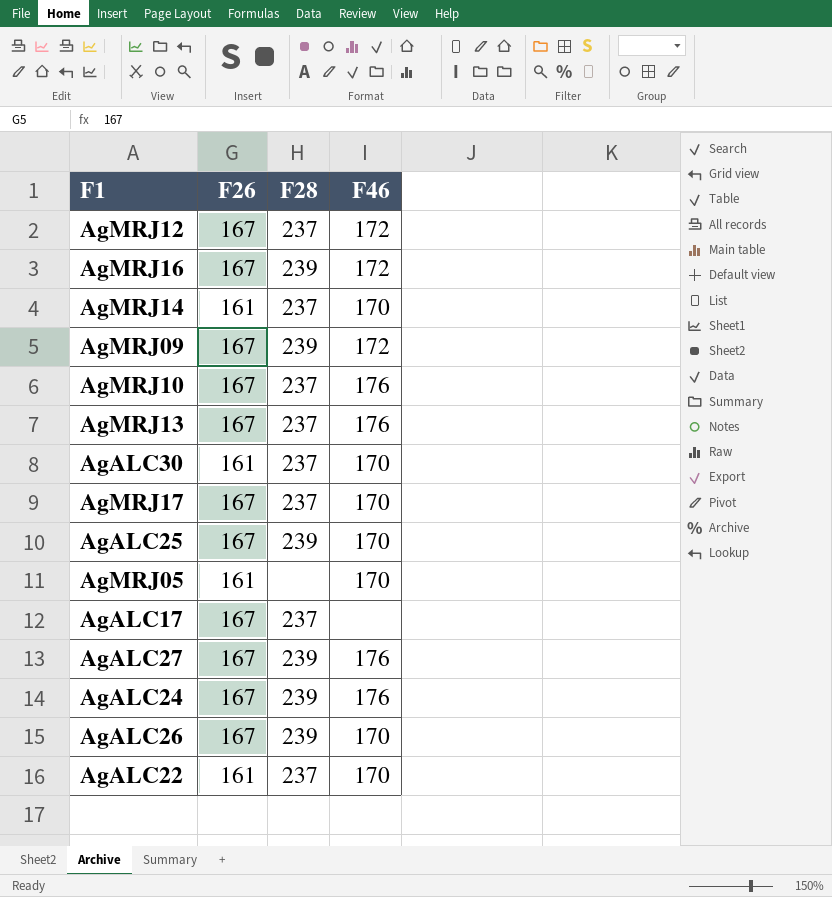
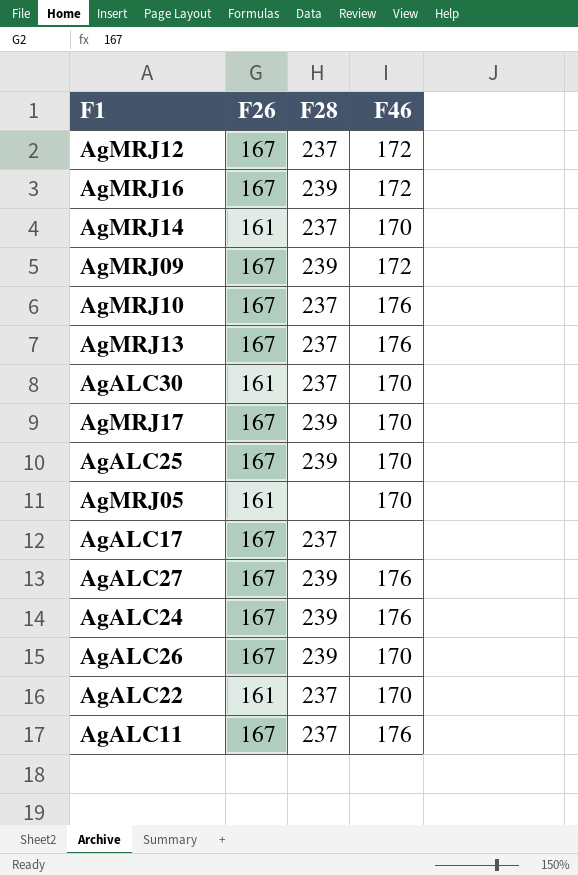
AgMRJ17 | F28: 237 -> 239
row AgALC11: none -> 167 | 237 | 176

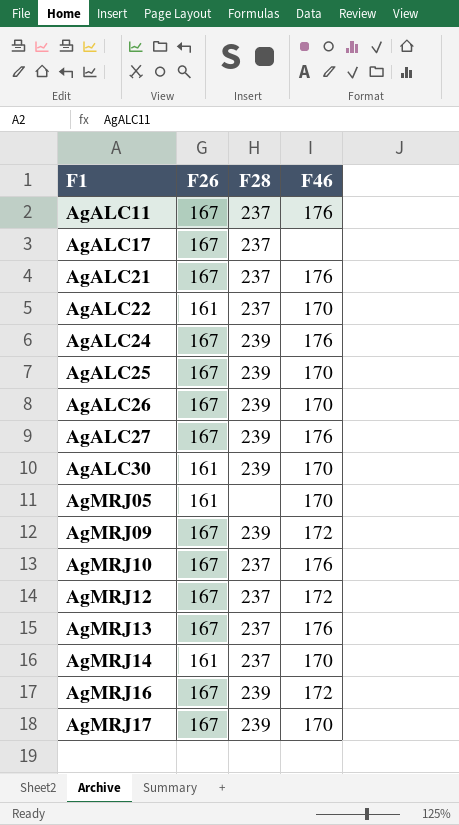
row order: none -> F1 ascending
row AgALC21: none -> 167 | 237 | 176
AgALC30 | F28: 237 -> 239

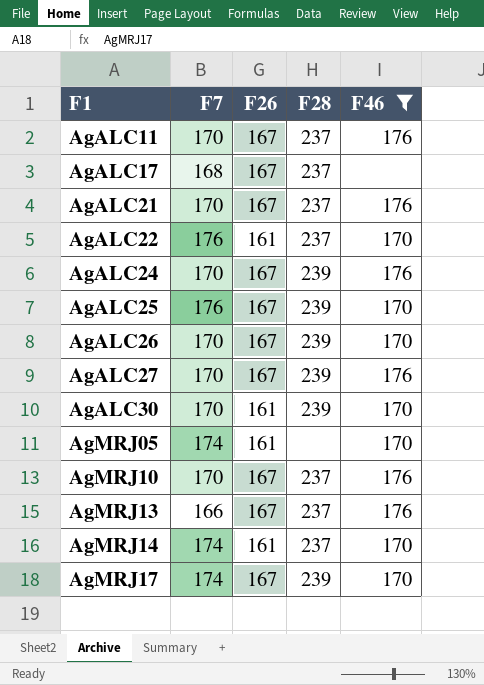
filter: none -> F46 != 172
column F7 | position: none -> 2

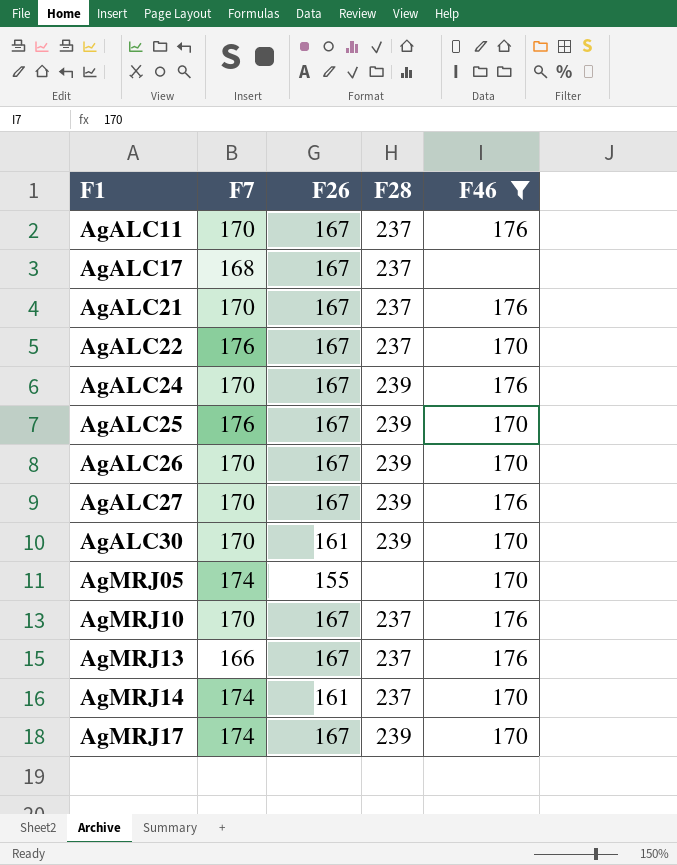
AgALC22 | F26: 161 -> 167
AgMRJ05 | F26: 161 -> 155

